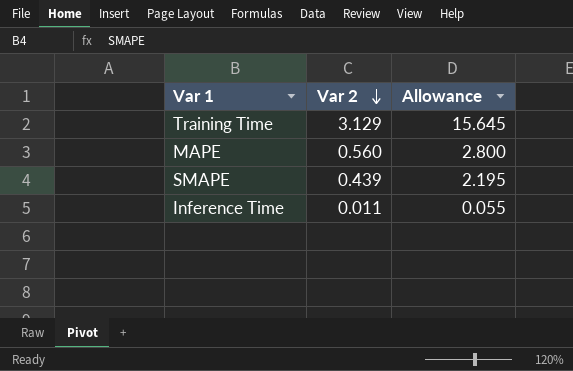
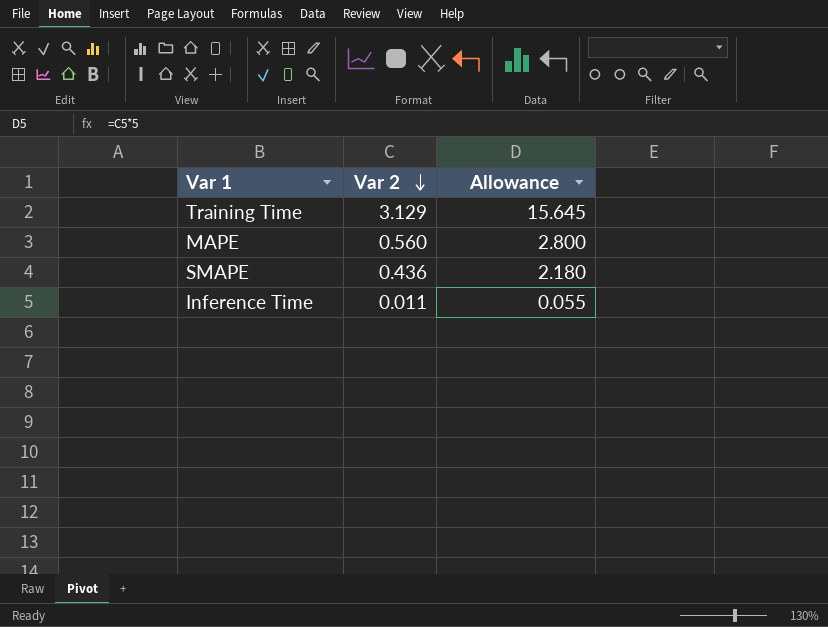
SMAPE | Var 2: 0.439 -> 0.436
SMAPE | Allowance: 2.195 -> 2.180

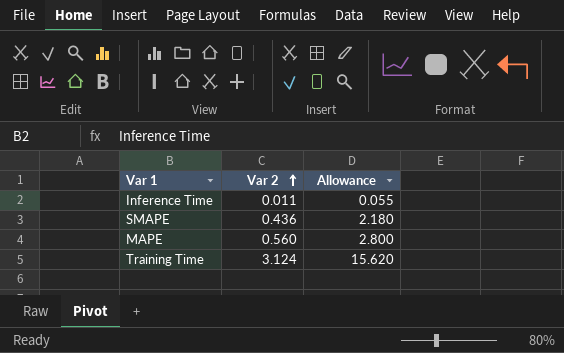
row order: Var 2 descending -> Var 2 ascending
Training Time | Var 2: 3.129 -> 3.124
Training Time | Allowance: 15.645 -> 15.620

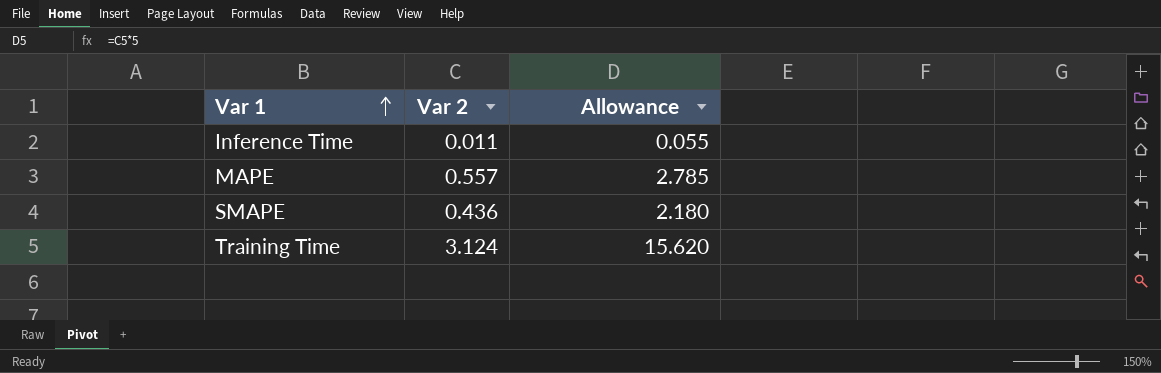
row order: Var 2 ascending -> Var 1 ascending
MAPE | Var 2: 0.560 -> 0.557
MAPE | Allowance: 2.800 -> 2.785

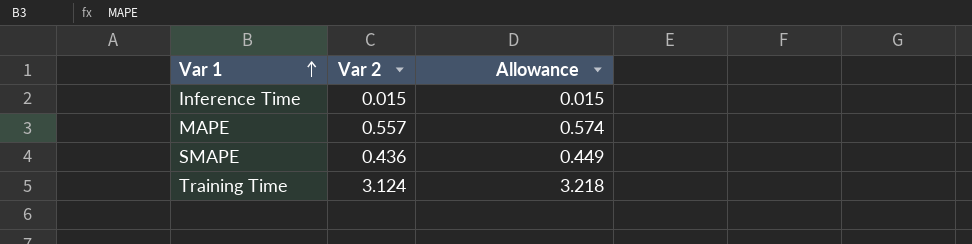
column Allowance | formula: [Var 2] * 5 -> [Var 2] * 1.03
Inference Time | Var 2: 0.011 -> 0.015

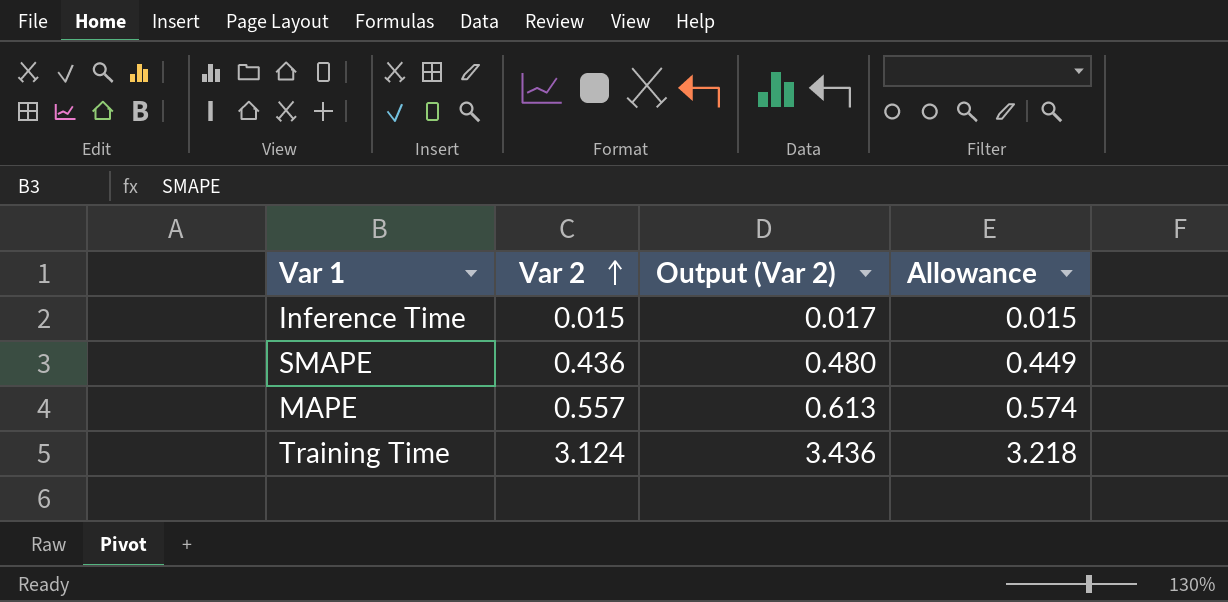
row order: Var 1 ascending -> Var 2 ascending
column Output (Var 2) | formula: none -> [Var 2] * 1.1

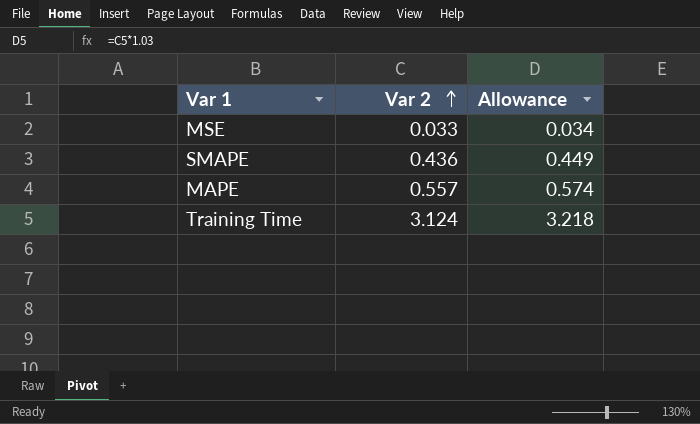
column Output (Var 2) | formula: [Var 2] * 1.1 -> none
row Inference Time: 0.015 | 0.017 | 0.015 -> none
row MSE: none -> 0.033 | 0.034

